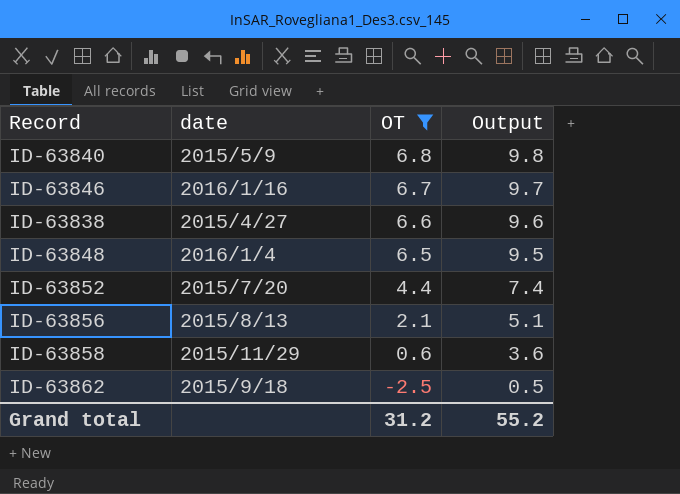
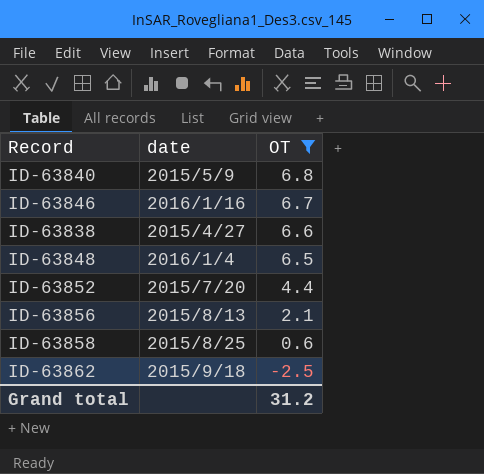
column Output | formula: [OT] + 3 -> none
ID-63858 | date: 2015/11/29 -> 2015/8/25

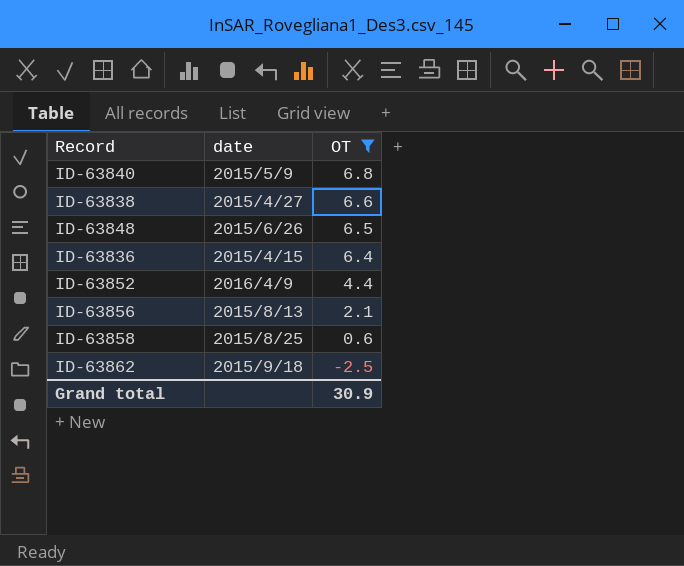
row ID-63846: 2016/1/16 | 6.7 -> none
ID-63848 | date: 2016/1/4 -> 2015/6/26
row ID-63836: none -> 2015/4/15 | 6.4
ID-63852 | date: 2015/7/20 -> 2016/4/9
Grand total | OT: 31.2 -> 30.9

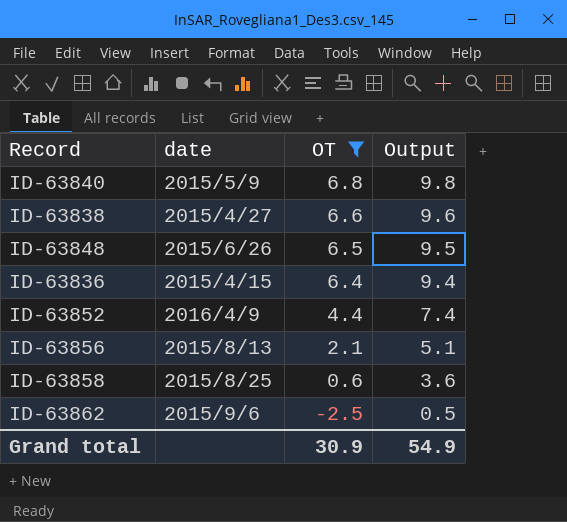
column Output | formula: none -> [OT] + 3
ID-63862 | date: 2015/9/18 -> 2015/9/6

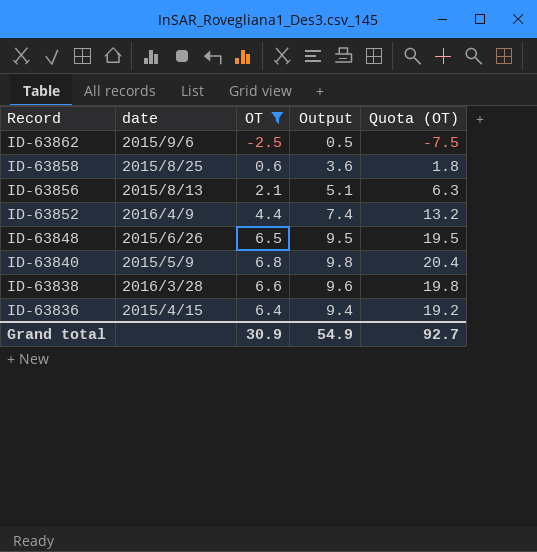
row order: OT descending -> Record descending
column Quota (OT) | formula: none -> [OT] * 3
ID-63838 | date: 2015/4/27 -> 2016/3/28

